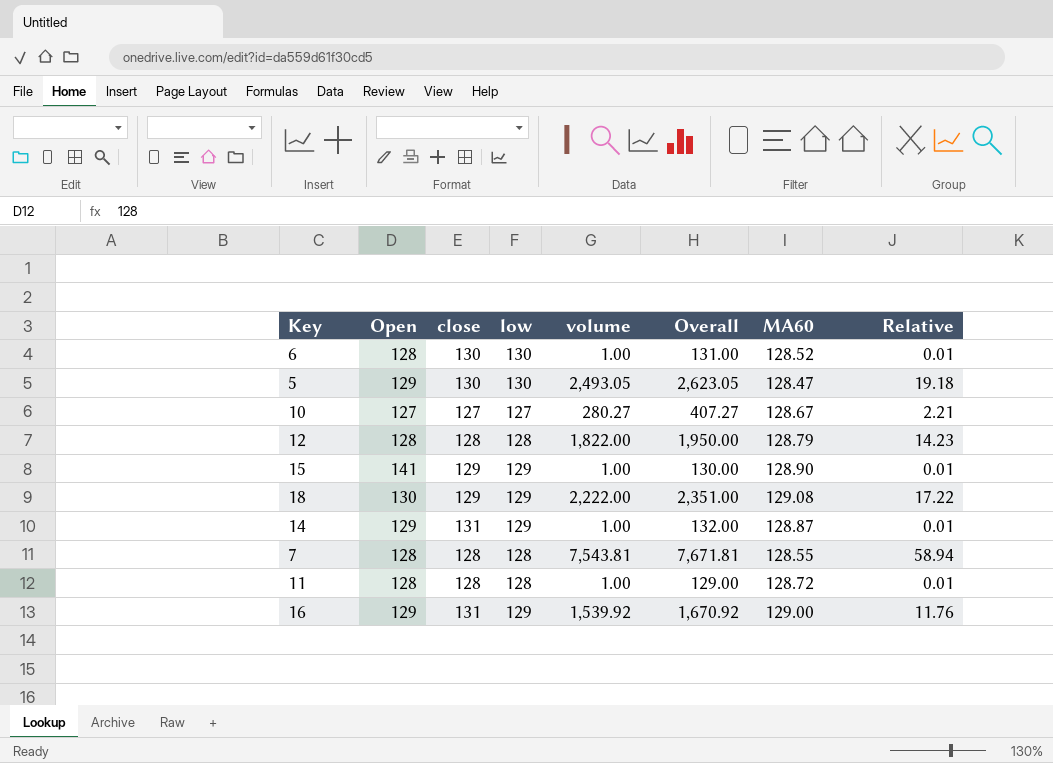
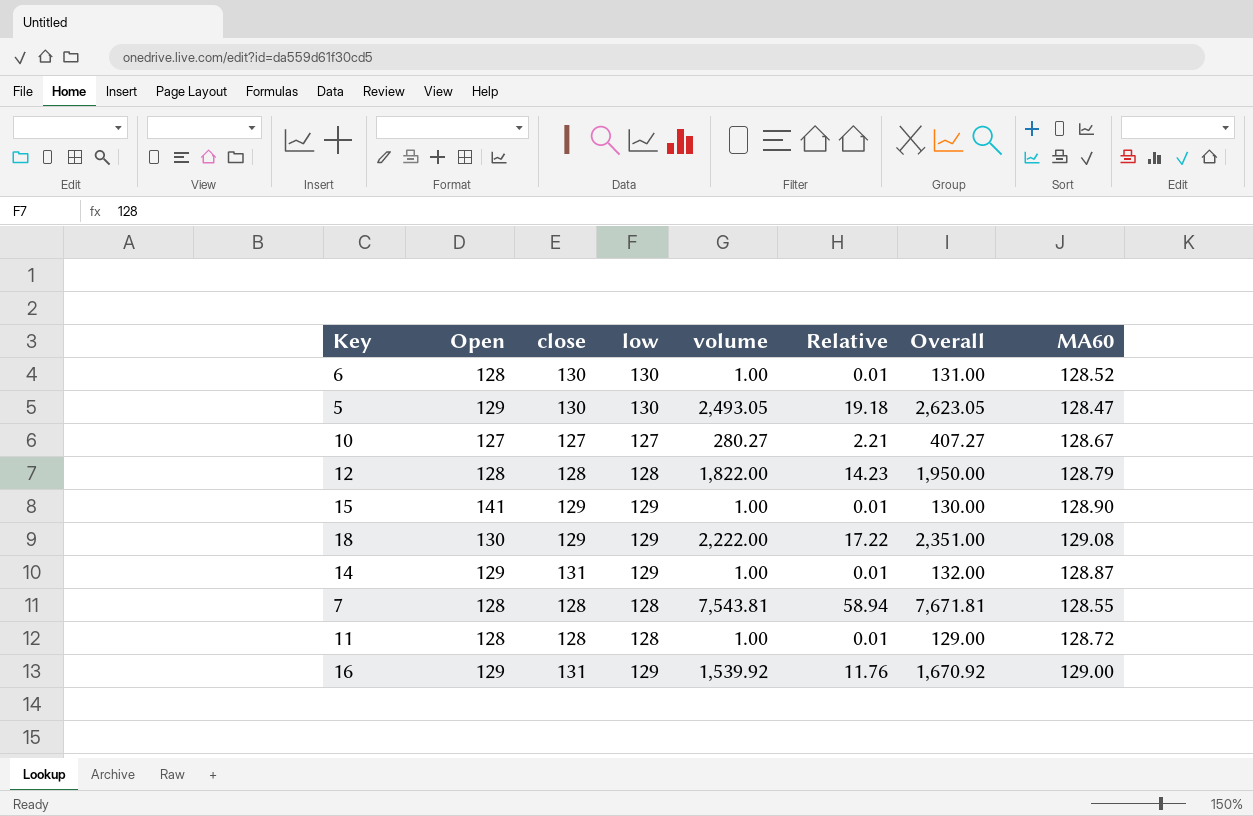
column Relative | position: 8 -> 6

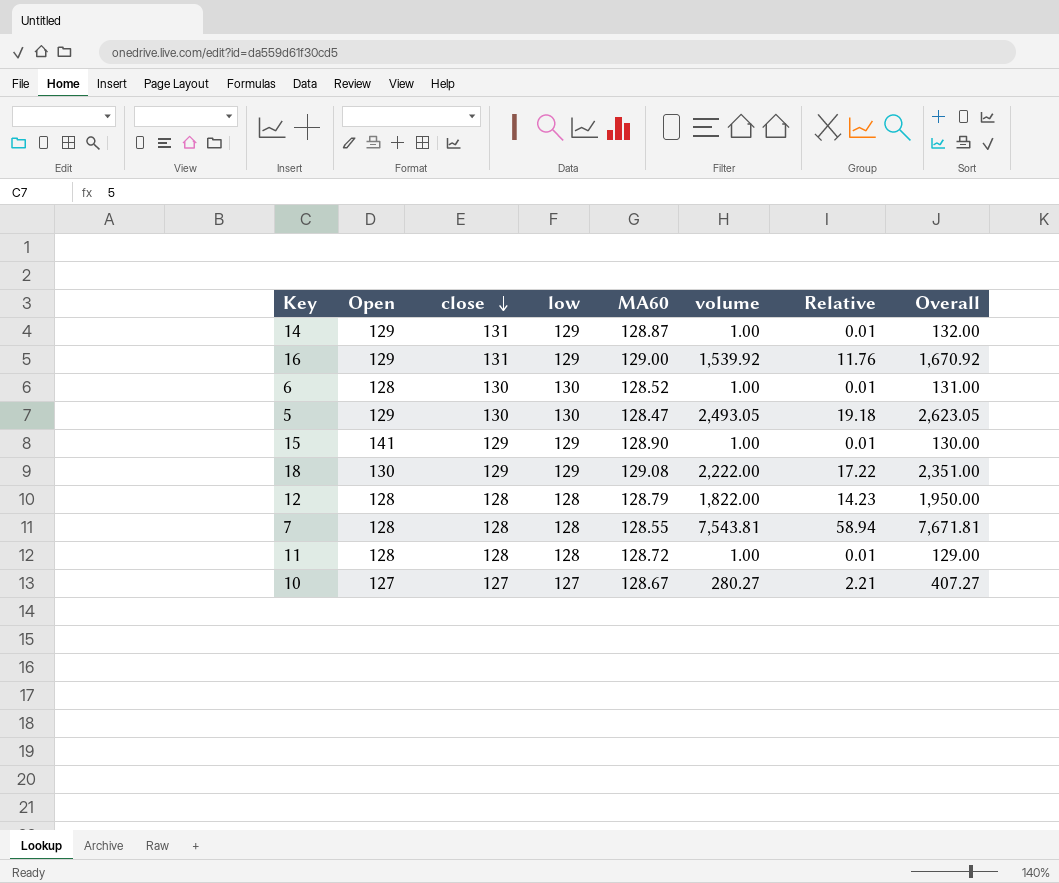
row order: none -> close descending
column MA60 | position: 8 -> 5

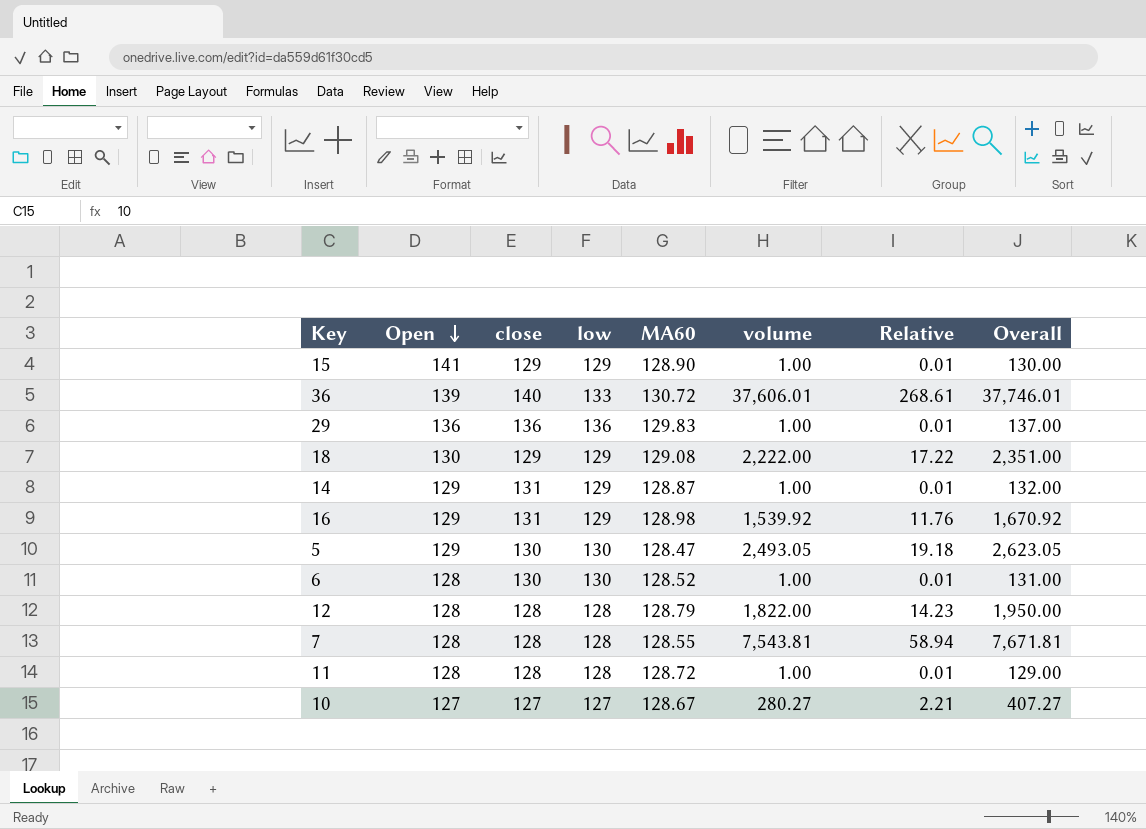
row order: close descending -> Open descending
row 36: none -> 139 | 140 | 133 | 130.72 | 37,606.01 | 268.61 | 37,746.01
row 29: none -> 136 | 136 | 136 | 129.83 | 1.00 | 0.01 | 137.00
16 | MA60: 129.00 -> 128.98

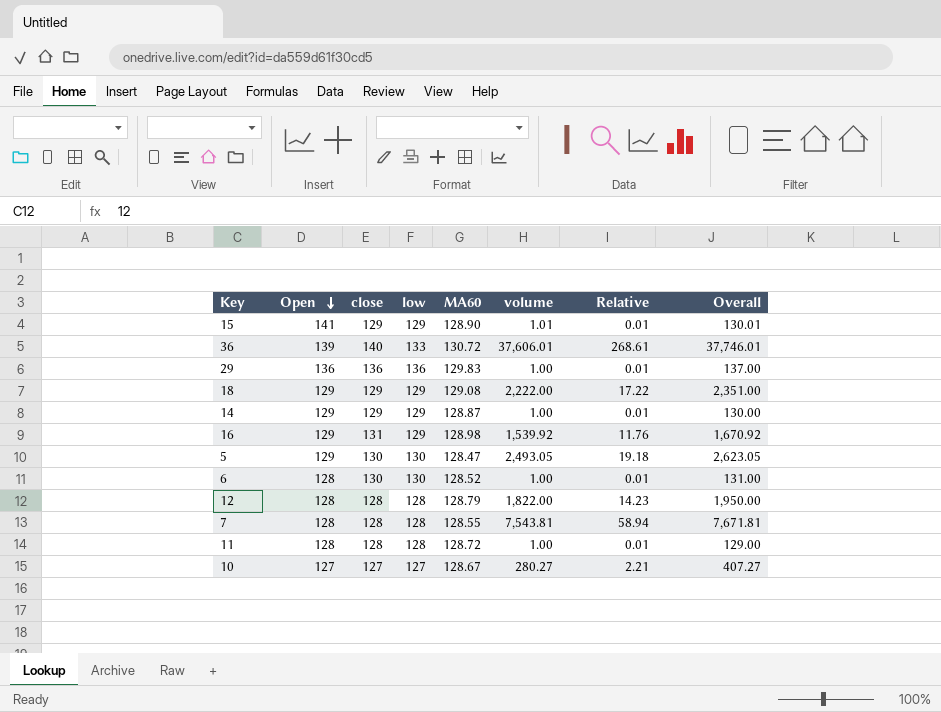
15 | volume: 1.00 -> 1.01
15 | Overall: 130.00 -> 130.01
18 | Open: 130 -> 129
14 | close: 131 -> 129
14 | Overall: 132.00 -> 130.00

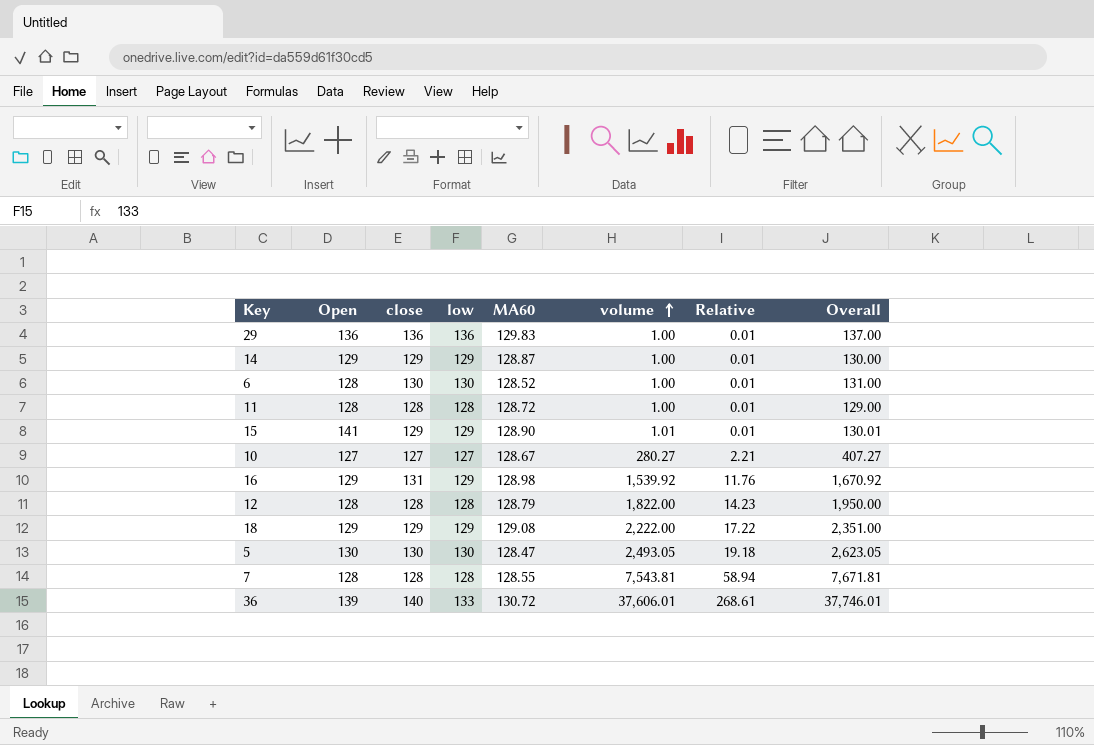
row order: Open descending -> volume ascending
5 | Open: 129 -> 130

